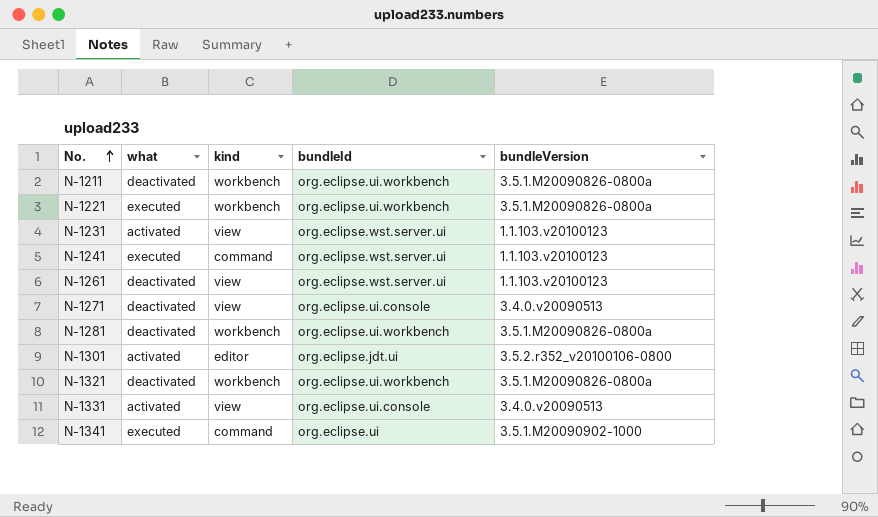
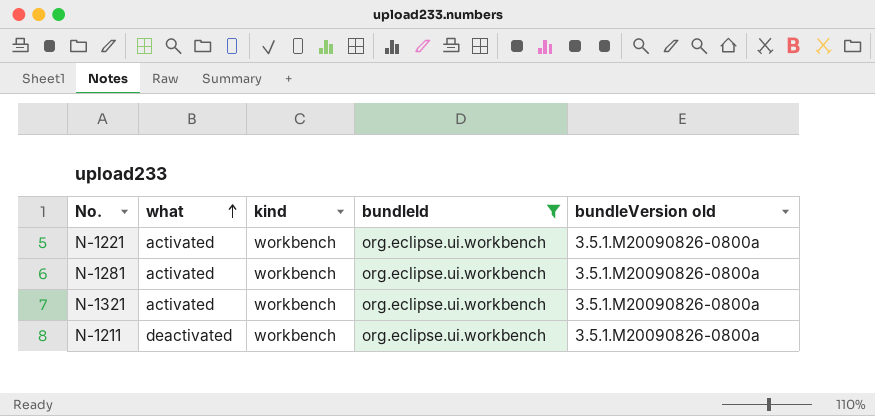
filter: none -> bundleId = org.eclipse.ui.workbench
row order: No. ascending -> what ascending
column name: bundleVersion -> bundleVersion old
N-1221 | what: executed -> activated
N-1281 | what: deactivated -> activated
N-1321 | what: deactivated -> activated

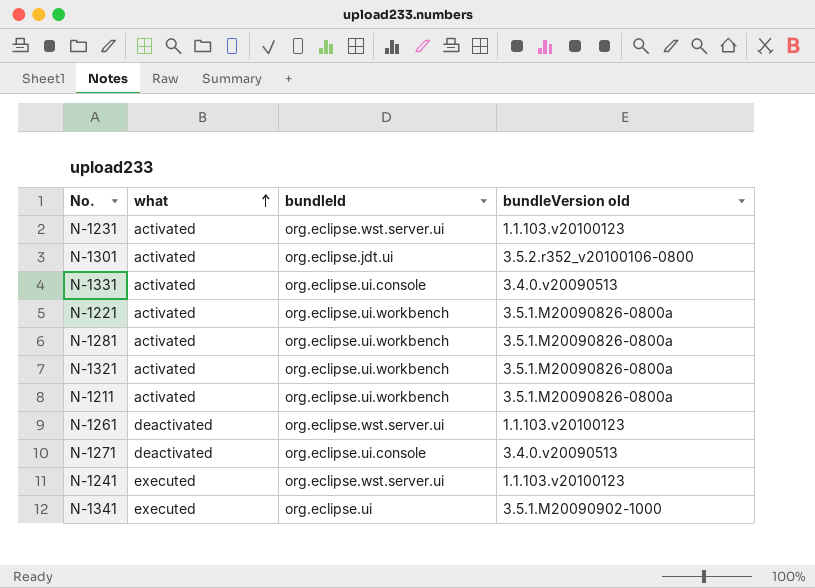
filter: bundleId = org.eclipse.ui.workbench -> none
column kind | position: 3 -> none
N-1211 | what: deactivated -> activated

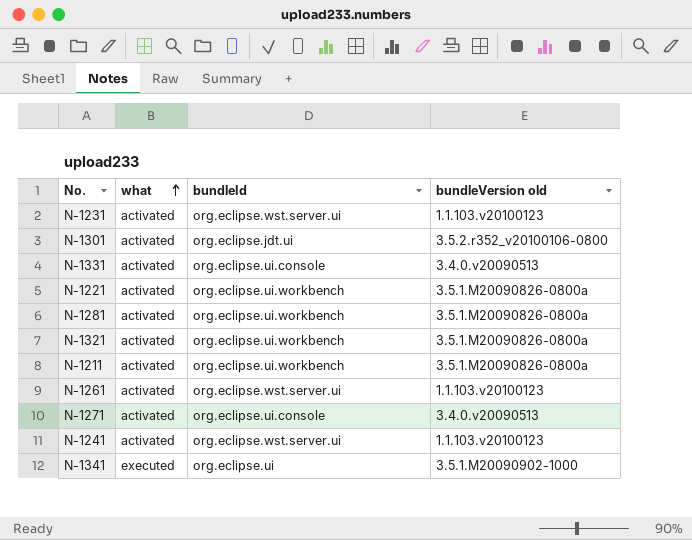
N-1261 | what: deactivated -> activated
N-1271 | what: deactivated -> activated
N-1241 | what: executed -> activated

